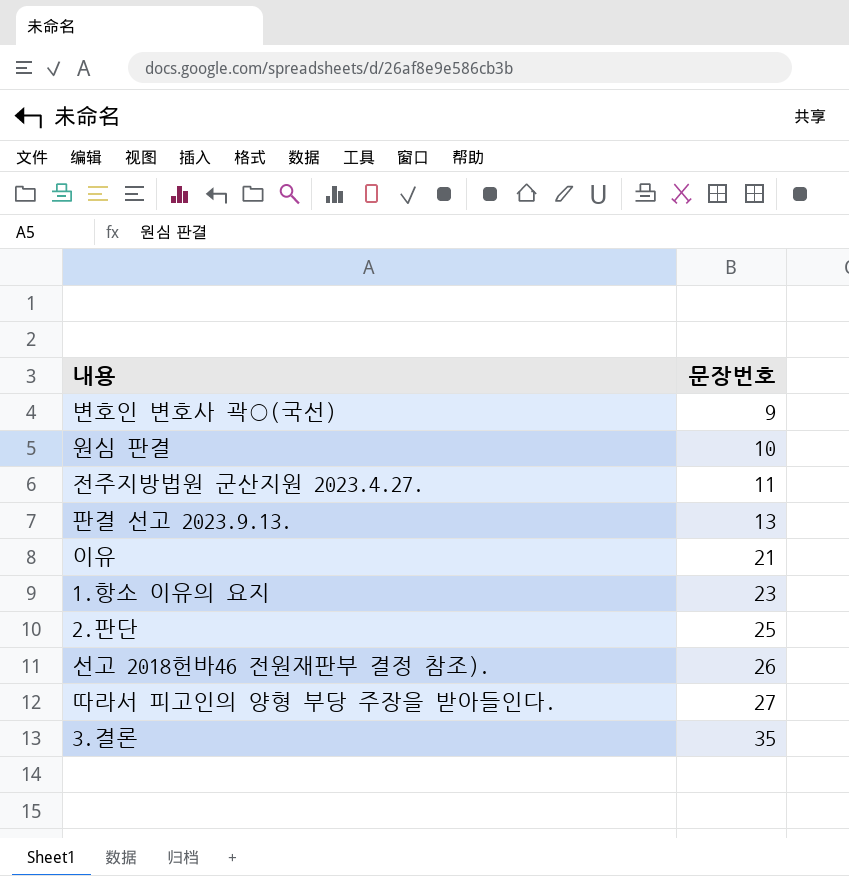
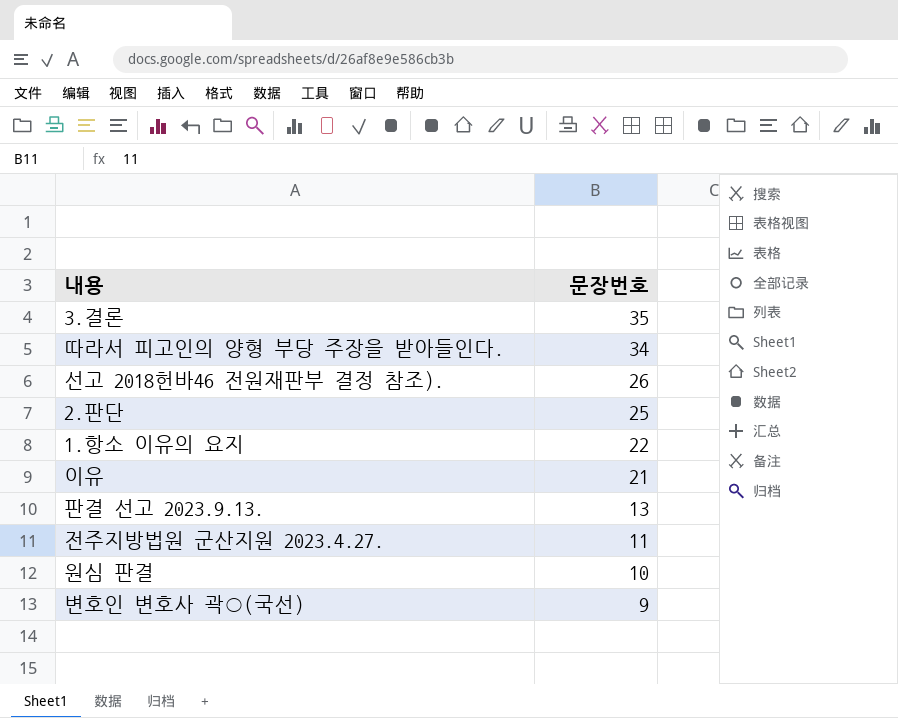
row order: 문장번호 ascending -> 문장번호 descending
따라서 피고인의 양형 부당 주장을 받아들인다. | 문장번호: 27 -> 34
1.항소 이유의 요지 | 문장번호: 23 -> 22

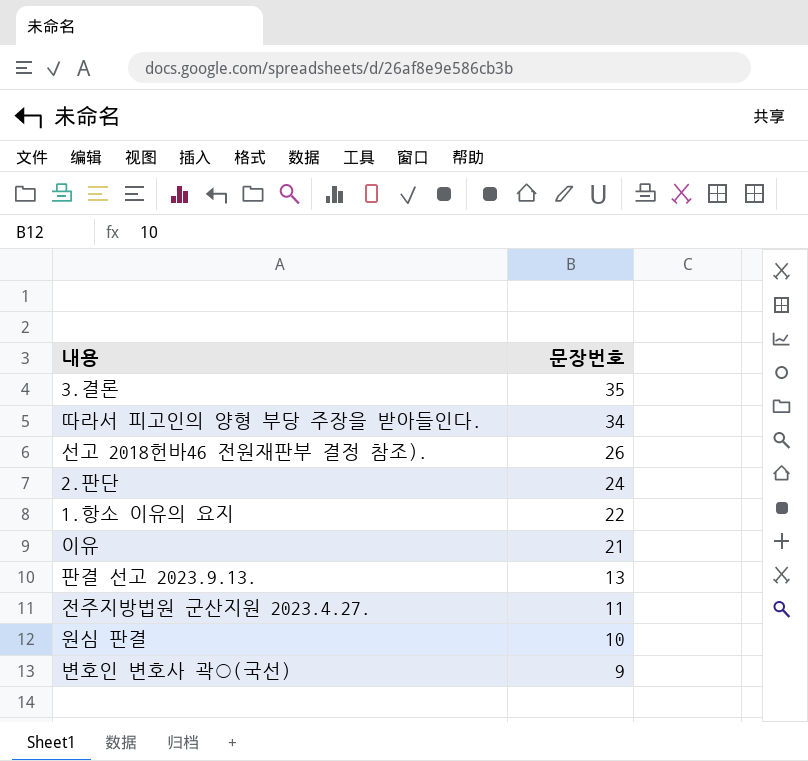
2.판단 | 문장번호: 25 -> 24

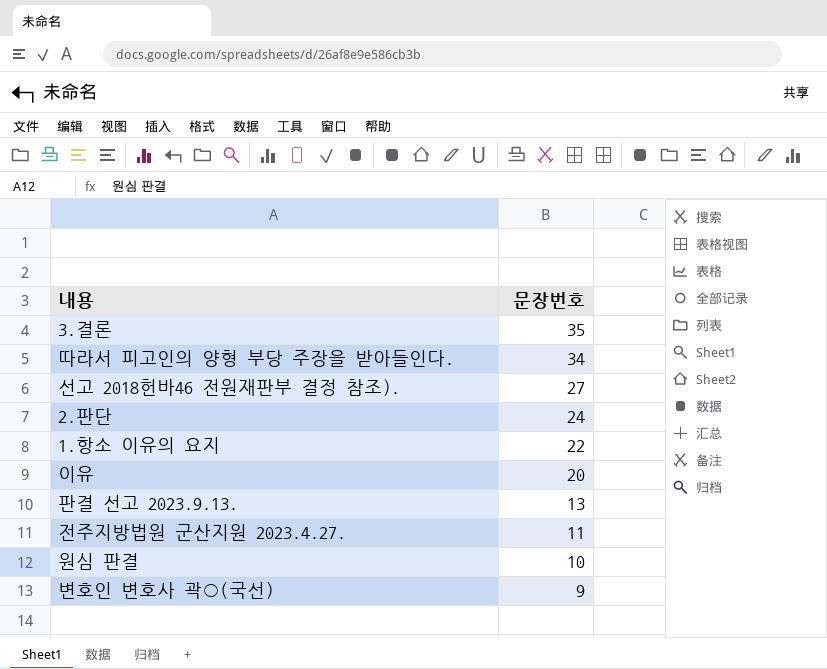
선고 2018헌바46 전원재판부 결정 참조). | 문장번호: 26 -> 27
이유 | 문장번호: 21 -> 20

